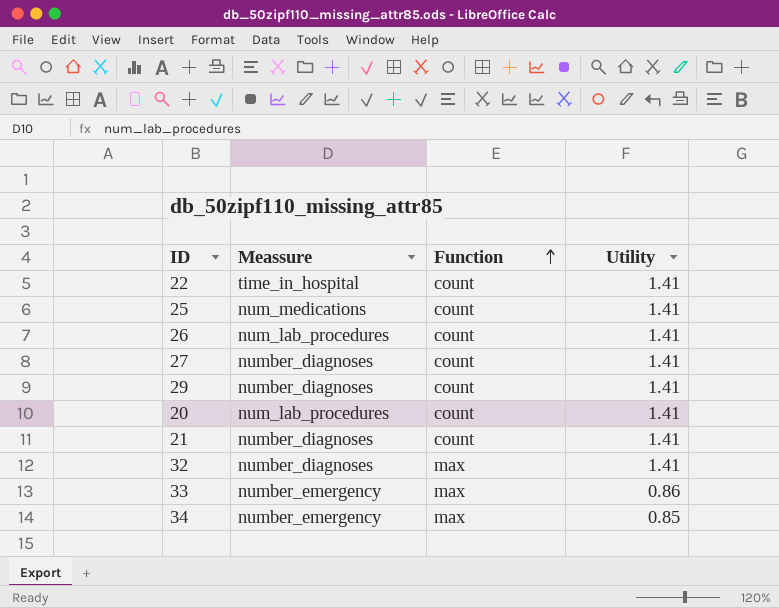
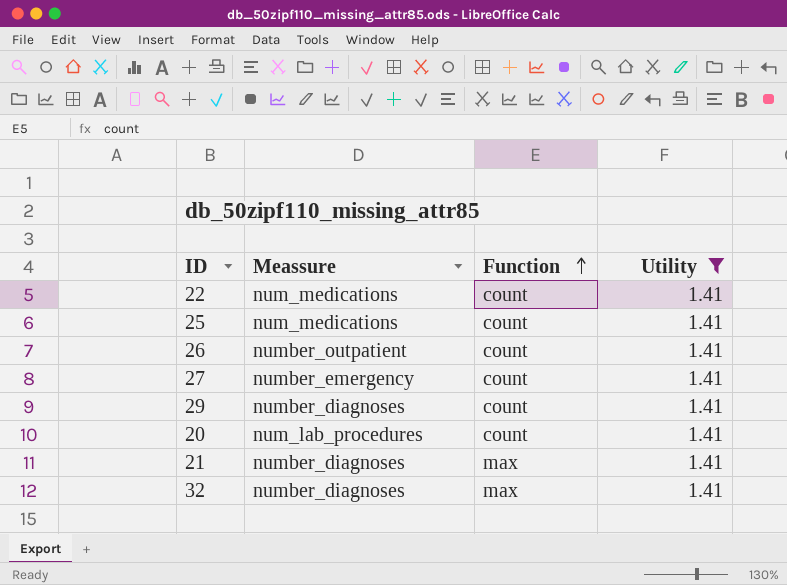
filter: none -> Utility = 1.41
22 | Meassure: time_in_hospital -> num_medications
26 | Meassure: num_lab_procedures -> number_outpatient
27 | Meassure: number_diagnoses -> number_emergency
21 | Function: count -> max

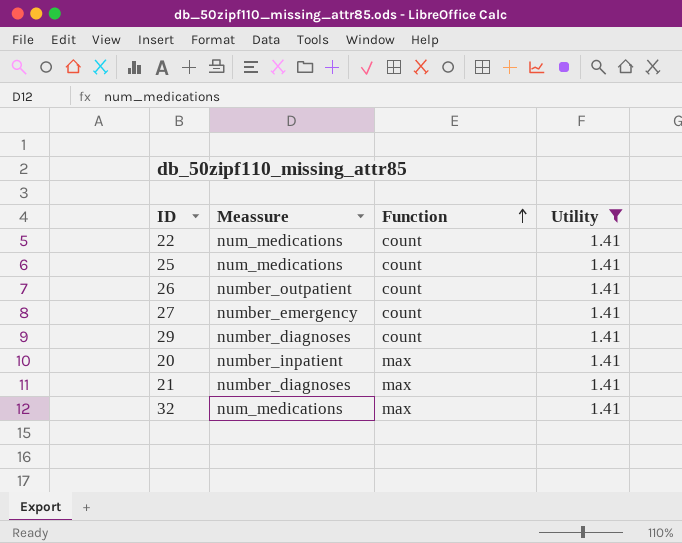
20 | Meassure: num_lab_procedures -> number_inpatient
20 | Function: count -> max
32 | Meassure: number_diagnoses -> num_medications

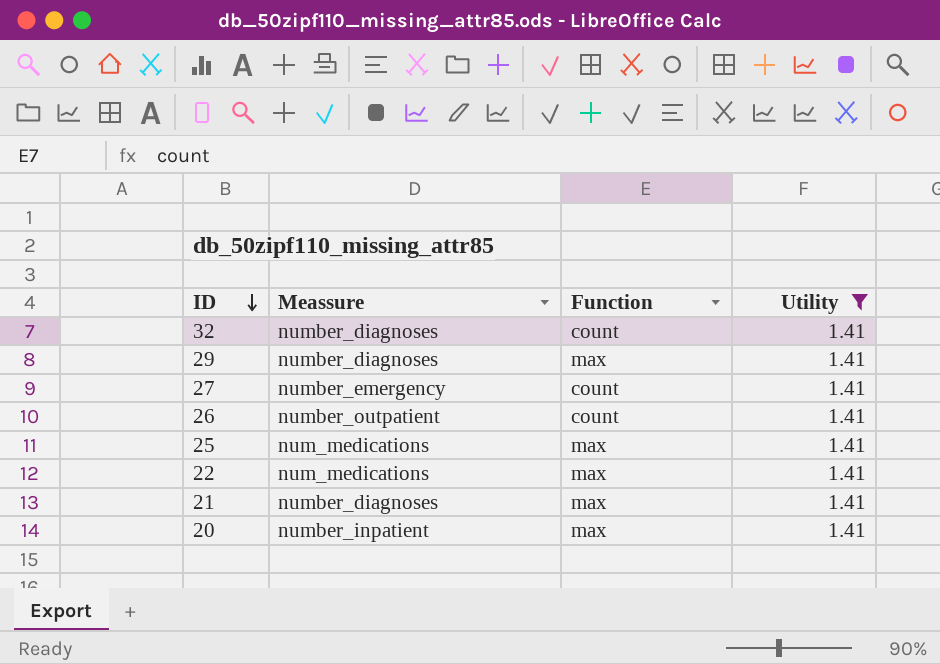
row order: Function ascending -> ID descending
32 | Meassure: num_medications -> number_diagnoses
32 | Function: max -> count
29 | Function: count -> max
25 | Function: count -> max
22 | Function: count -> max

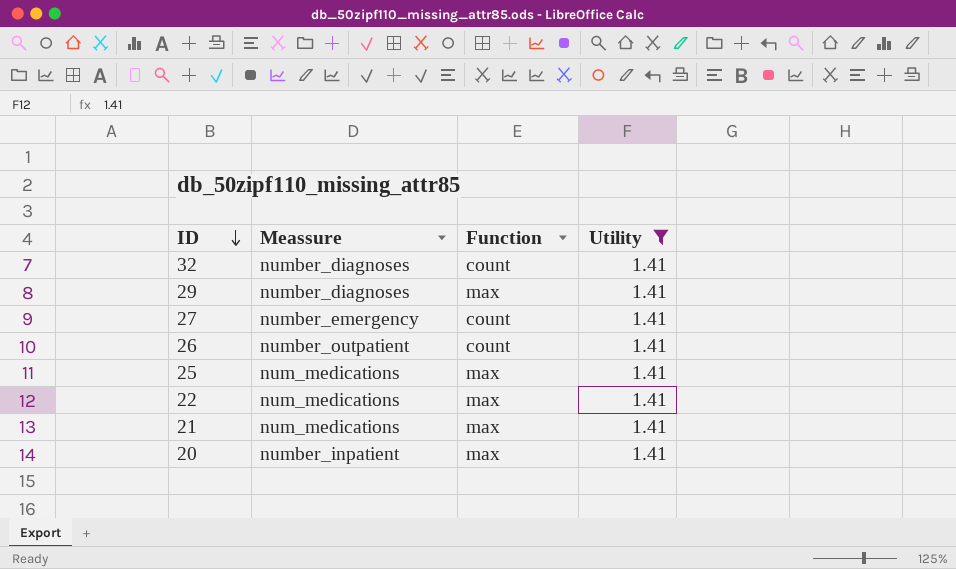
21 | Meassure: number_diagnoses -> num_medications

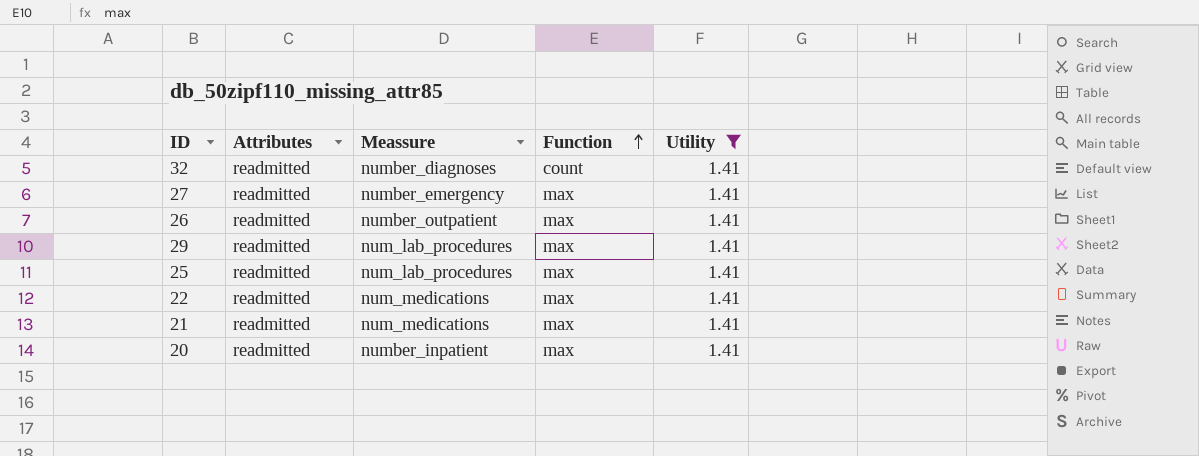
row order: ID descending -> Function ascending
column Attributes | position: none -> 2
27 | Function: count -> max
26 | Function: count -> max
29 | Meassure: number_diagnoses -> num_lab_procedures
25 | Meassure: num_medications -> num_lab_procedures

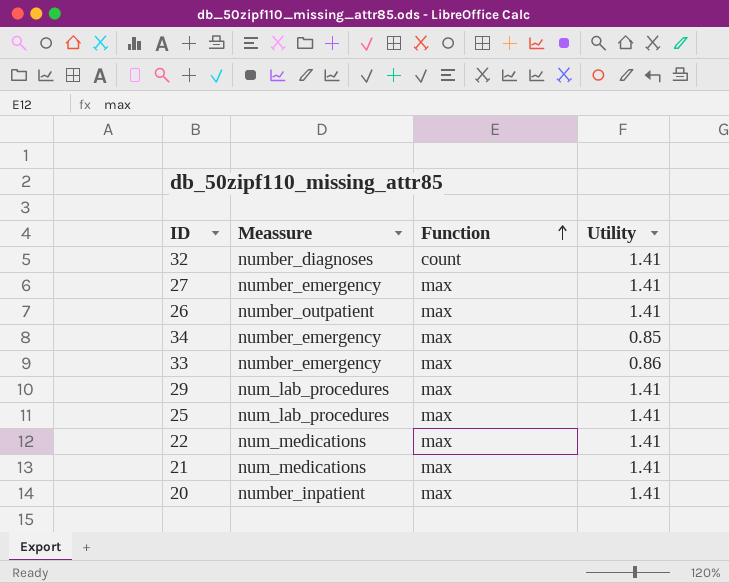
filter: Utility = 1.41 -> none
column Attributes | position: 2 -> none

